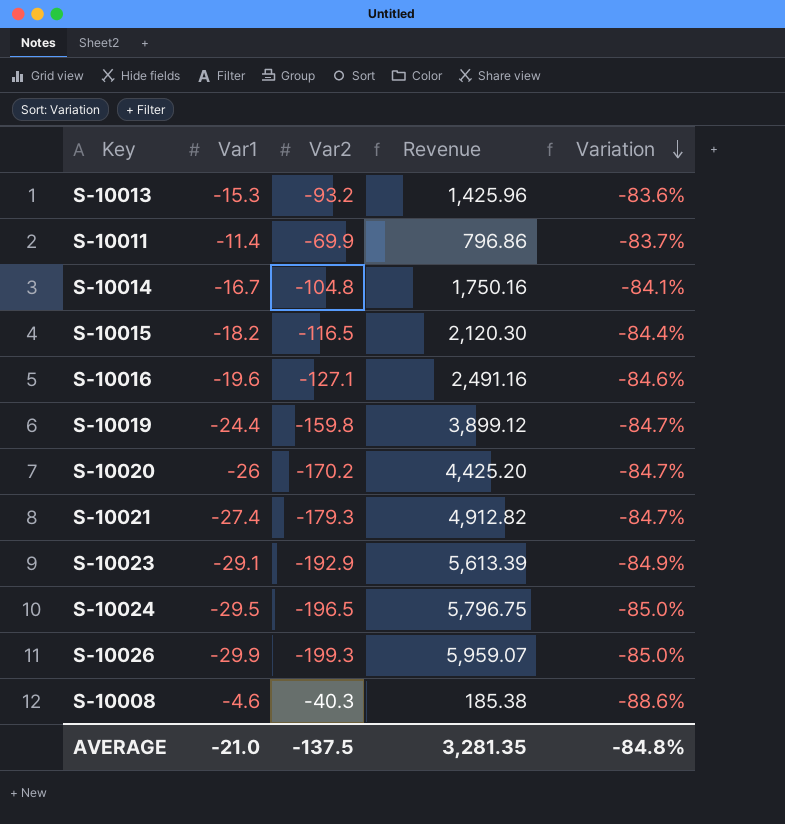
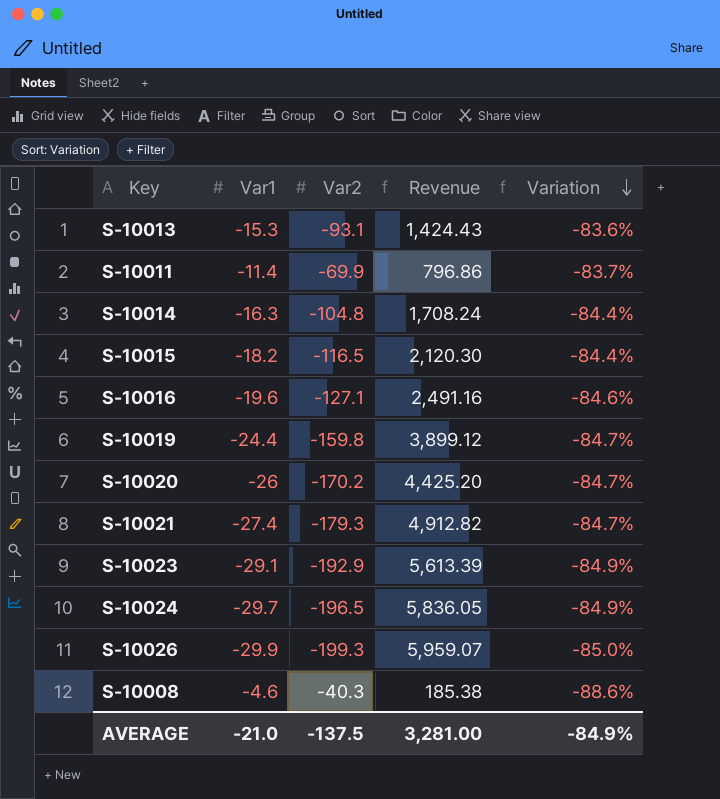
S-10013 | Var2: -93.2 -> -93.1
S-10013 | Revenue: 1,425.96 -> 1,424.43
S-10014 | Var1: -16.7 -> -16.3
S-10014 | Revenue: 1,750.16 -> 1,708.24
S-10014 | Variation: -84.1% -> -84.4%
S-10024 | Var1: -29.5 -> -29.7
S-10024 | Revenue: 5,796.75 -> 5,836.05
S-10024 | Variation: -85.0% -> -84.9%
AVERAGE | Revenue: 3,281.35 -> 3,281.00
AVERAGE | Variation: -84.8% -> -84.9%

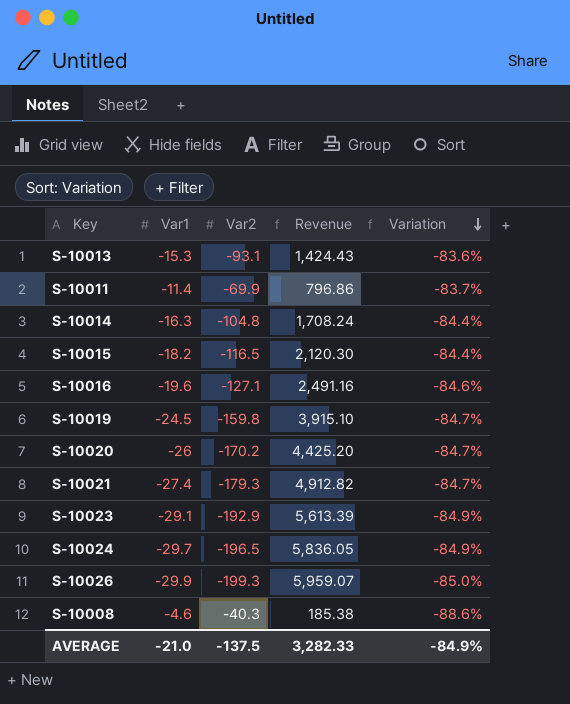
S-10019 | Var1: -24.4 -> -24.5
S-10019 | Revenue: 3,899.12 -> 3,915.10
AVERAGE | Revenue: 3,281.00 -> 3,282.33

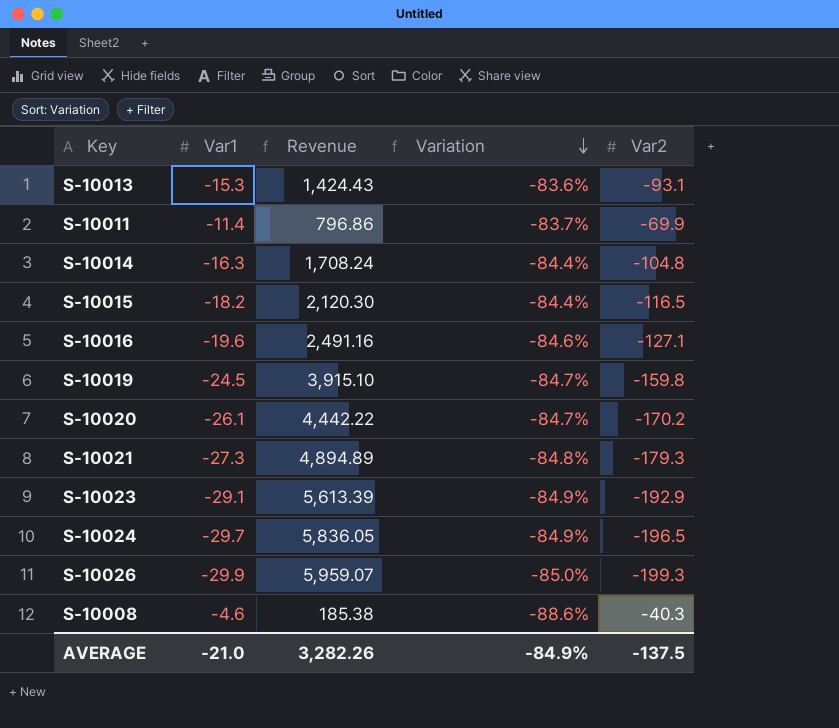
column Var2 | position: 3 -> 5
S-10020 | Var1: -26 -> -26.1
S-10020 | Revenue: 4,425.20 -> 4,442.22
S-10021 | Var1: -27.4 -> -27.3
S-10021 | Revenue: 4,912.82 -> 4,894.89
S-10021 | Variation: -84.7% -> -84.8%
AVERAGE | Revenue: 3,282.33 -> 3,282.26

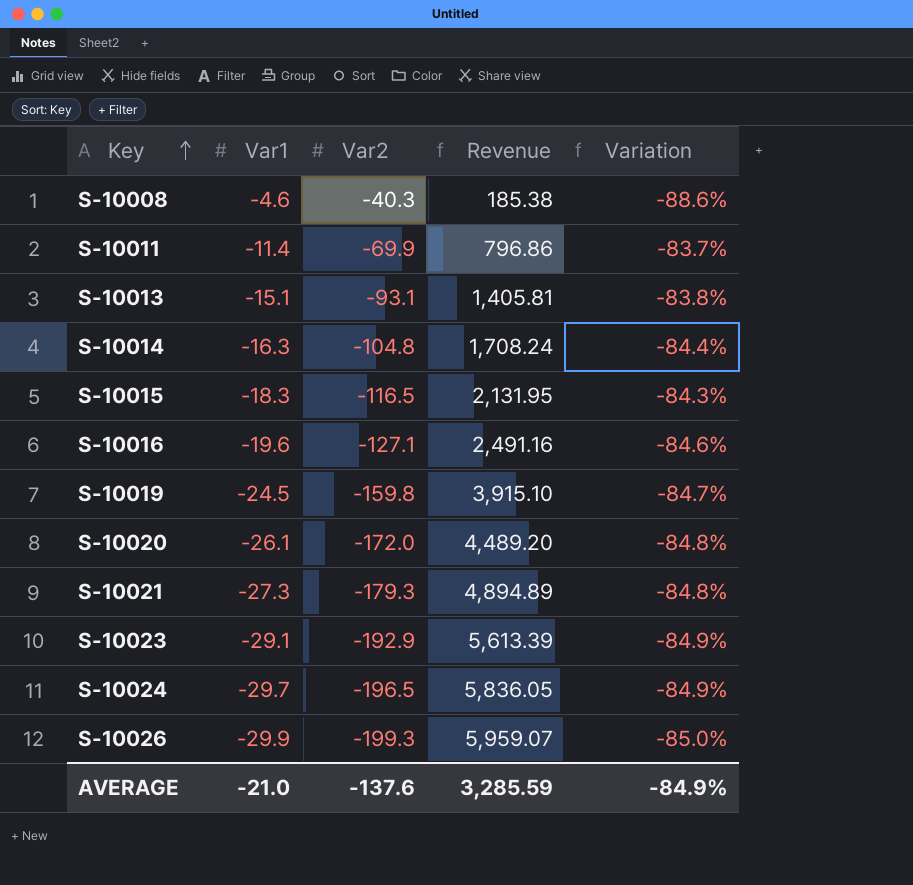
row order: Variation descending -> Key ascending
column Var2 | position: 5 -> 3
S-10013 | Var1: -15.3 -> -15.1
S-10013 | Revenue: 1,424.43 -> 1,405.81
S-10013 | Variation: -83.6% -> -83.8%
S-10015 | Var1: -18.2 -> -18.3
S-10015 | Revenue: 2,120.30 -> 2,131.95
S-10015 | Variation: -84.4% -> -84.3%
S-10020 | Var2: -170.2 -> -172.0
S-10020 | Revenue: 4,442.22 -> 4,489.20
S-10020 | Variation: -84.7% -> -84.8%
AVERAGE | Var2: -137.5 -> -137.6
AVERAGE | Revenue: 3,282.26 -> 3,285.59

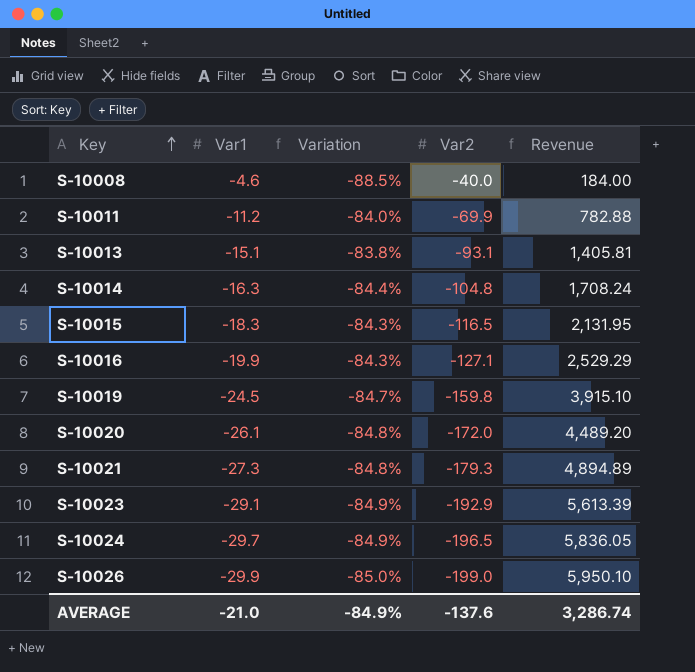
column Variation | position: 5 -> 3
S-10008 | Variation: -88.6% -> -88.5%
S-10008 | Var2: -40.3 -> -40.0
S-10008 | Revenue: 185.38 -> 184.00
S-10011 | Var1: -11.4 -> -11.2
S-10011 | Variation: -83.7% -> -84.0%
S-10011 | Revenue: 796.86 -> 782.88
S-10016 | Var1: -19.6 -> -19.9
S-10016 | Variation: -84.6% -> -84.3%
S-10016 | Revenue: 2,491.16 -> 2,529.29
S-10026 | Var2: -199.3 -> -199.0
S-10026 | Revenue: 5,959.07 -> 5,950.10
AVERAGE | Revenue: 3,285.59 -> 3,286.74

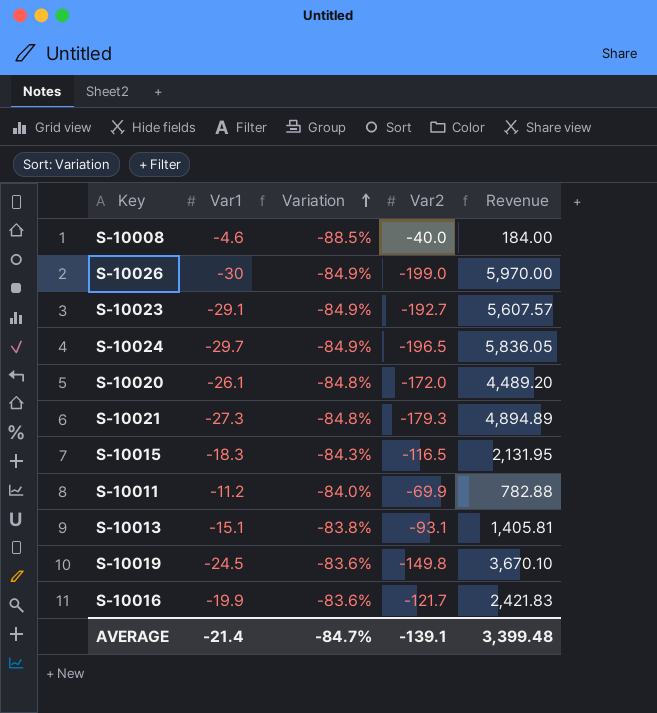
row order: Key ascending -> Variation ascending
row S-10014: -16.3 | -84.4% | -104.8 | 1,708.24 -> none
S-10026 | Var1: -29.9 -> -30
S-10026 | Variation: -85.0% -> -84.9%
S-10026 | Revenue: 5,950.10 -> 5,970.00
S-10023 | Var2: -192.9 -> -192.7
S-10023 | Revenue: 5,613.39 -> 5,607.57
S-10019 | Variation: -84.7% -> -83.6%
S-10019 | Var2: -159.8 -> -149.8
S-10019 | Revenue: 3,915.10 -> 3,670.10
S-10016 | Variation: -84.3% -> -83.6%
S-10016 | Var2: -127.1 -> -121.7
S-10016 | Revenue: 2,529.29 -> 2,421.83
AVERAGE | Var1: -21.0 -> -21.4
AVERAGE | Variation: -84.9% -> -84.7%
AVERAGE | Var2: -137.6 -> -139.1
AVERAGE | Revenue: 3,286.74 -> 3,399.48

